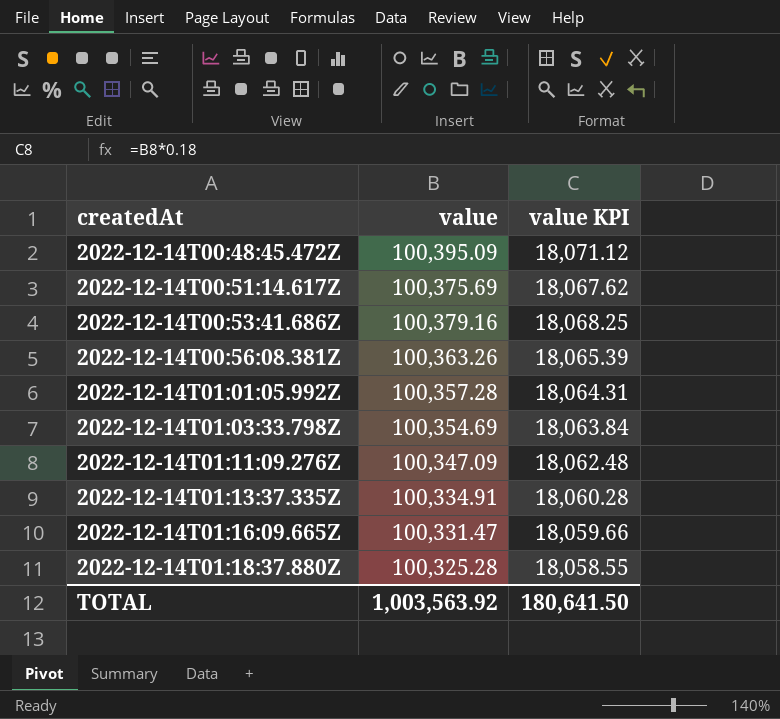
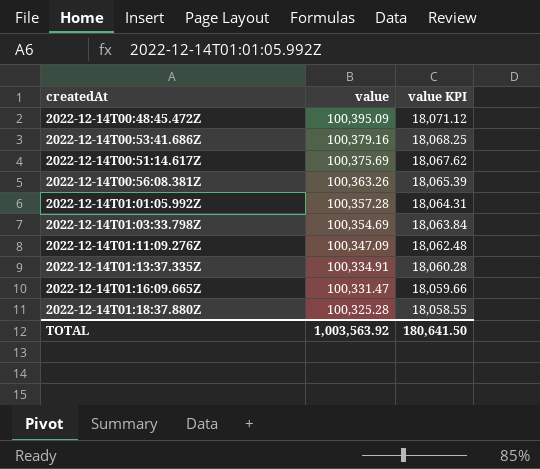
row order: createdAt ascending -> value descending

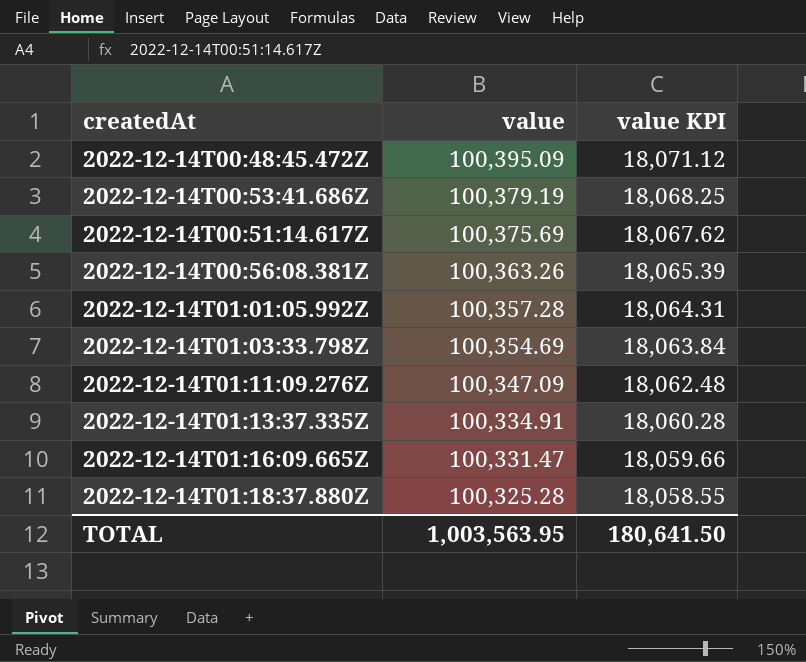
2022-12-14T00:53:41.686Z | value: 100,379.16 -> 100,379.19
TOTAL | value: 1,003,563.92 -> 1,003,563.95

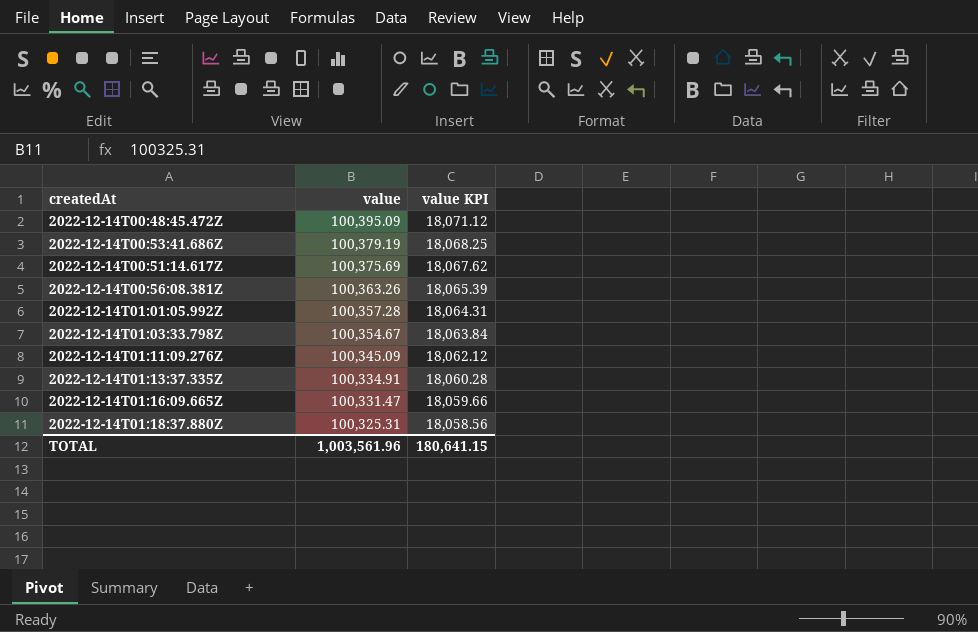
2022-12-14T01:03:33.798Z | value: 100,354.69 -> 100,354.67
2022-12-14T01:11:09.276Z | value: 100,347.09 -> 100,345.09
2022-12-14T01:11:09.276Z | value KPI: 18,062.48 -> 18,062.12
2022-12-14T01:18:37.880Z | value: 100,325.28 -> 100,325.31
2022-12-14T01:18:37.880Z | value KPI: 18,058.55 -> 18,058.56
TOTAL | value: 1,003,563.95 -> 1,003,561.96
TOTAL | value KPI: 180,641.50 -> 180,641.15

